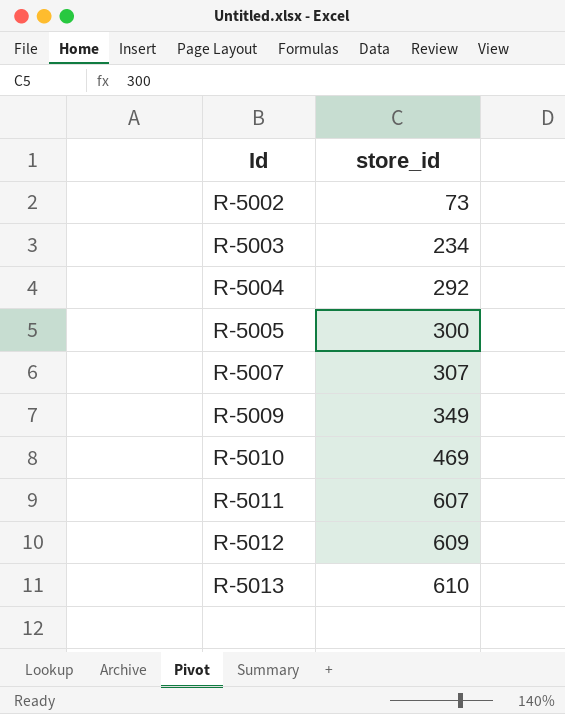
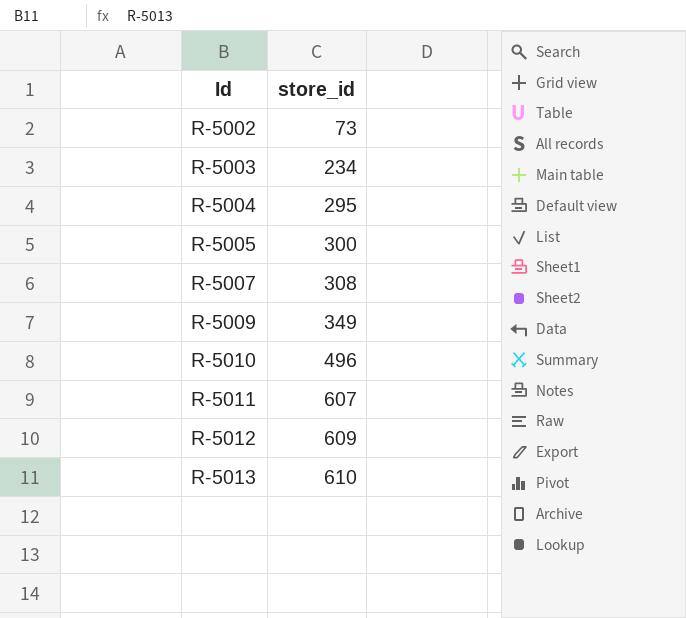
R-5004 | store_id: 292 -> 295
R-5007 | store_id: 307 -> 308
R-5010 | store_id: 469 -> 496

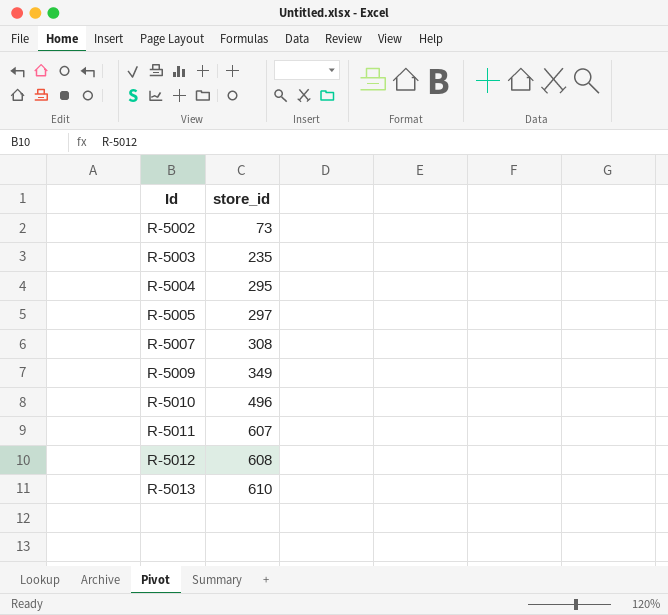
R-5003 | store_id: 234 -> 235
R-5005 | store_id: 300 -> 297
R-5012 | store_id: 609 -> 608

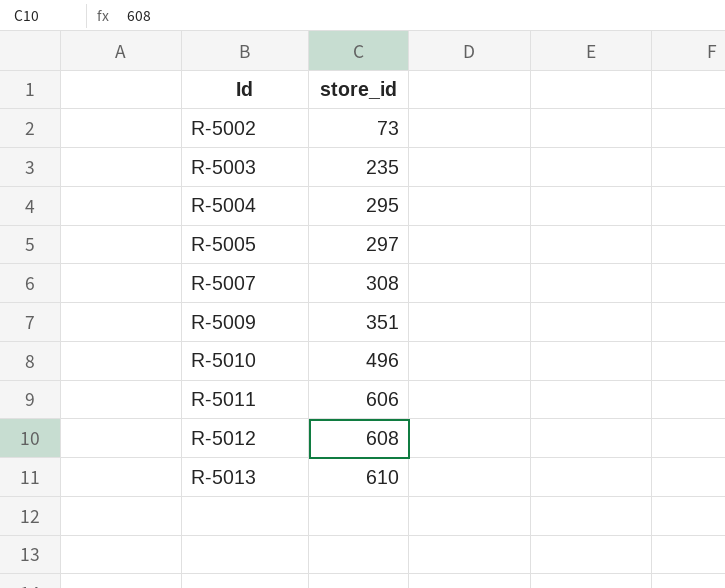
R-5009 | store_id: 349 -> 351
R-5011 | store_id: 607 -> 606

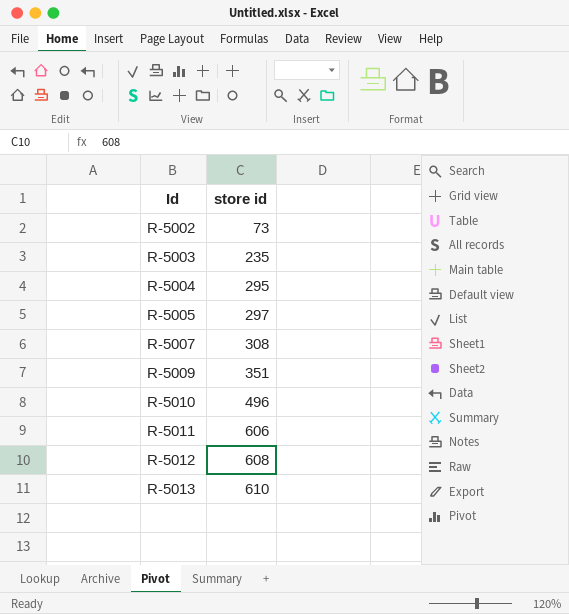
column name: store_id -> store id

